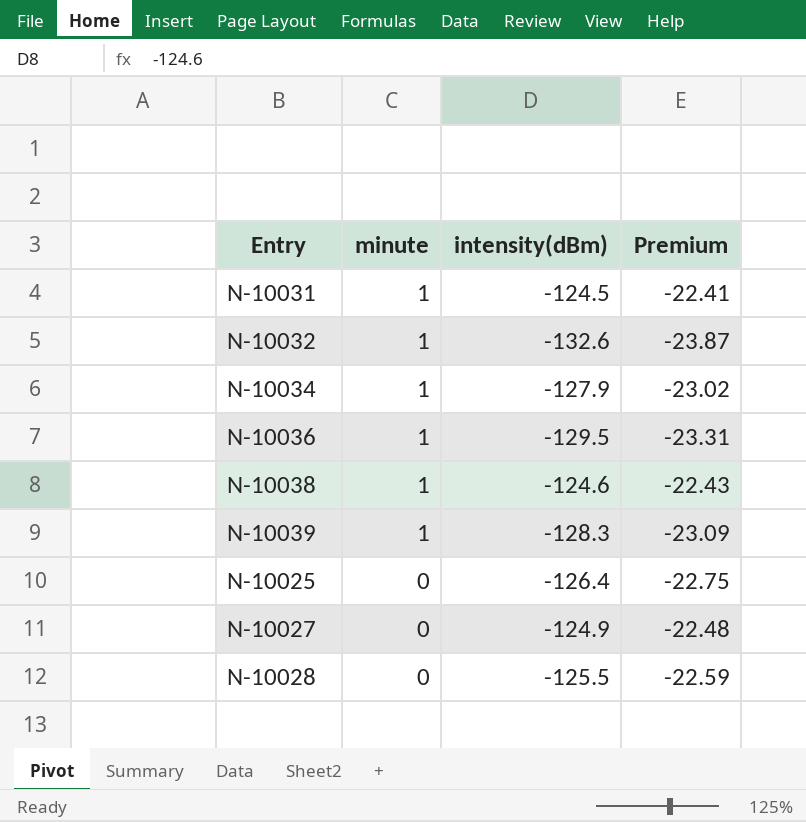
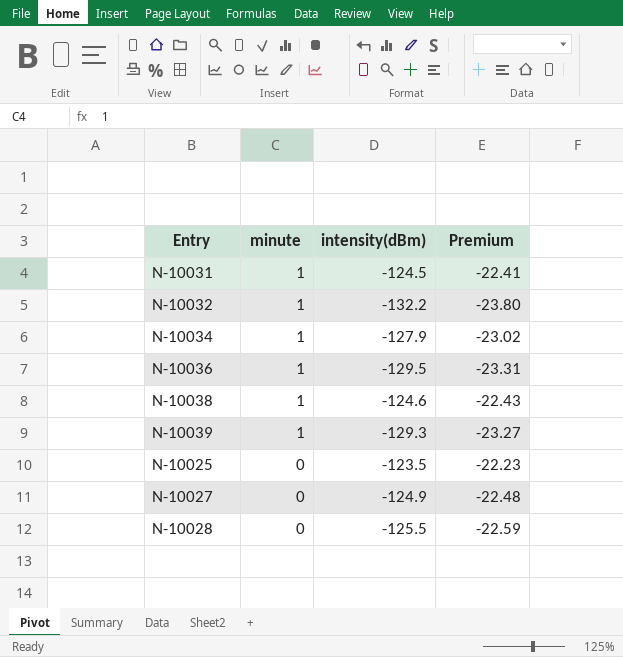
N-10032 | intensity(dBm): -132.6 -> -132.2
N-10032 | Premium: -23.87 -> -23.80
N-10039 | intensity(dBm): -128.3 -> -129.3
N-10039 | Premium: -23.09 -> -23.27
N-10025 | intensity(dBm): -126.4 -> -123.5
N-10025 | Premium: -22.75 -> -22.23

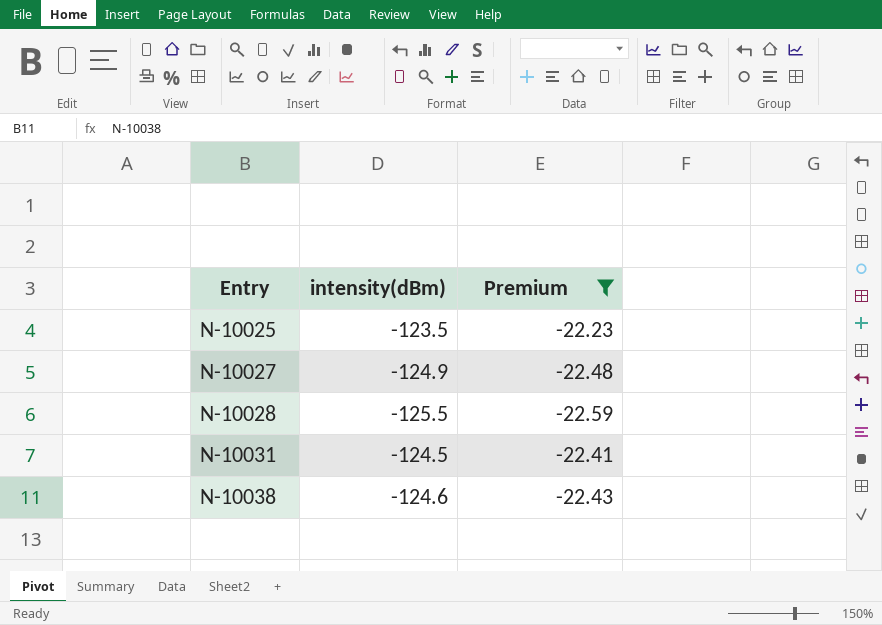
filter: none -> Premium >= -22.59
row order: minute descending -> Entry ascending
column minute | position: 2 -> none

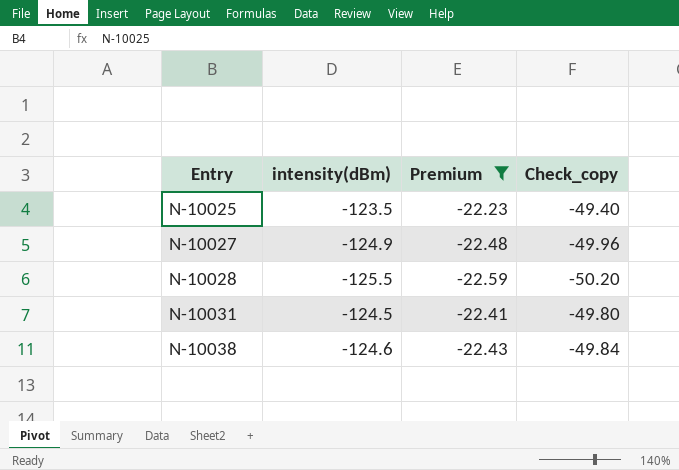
column Check_copy | formula: none -> [intensity(dBm)] * 0.4

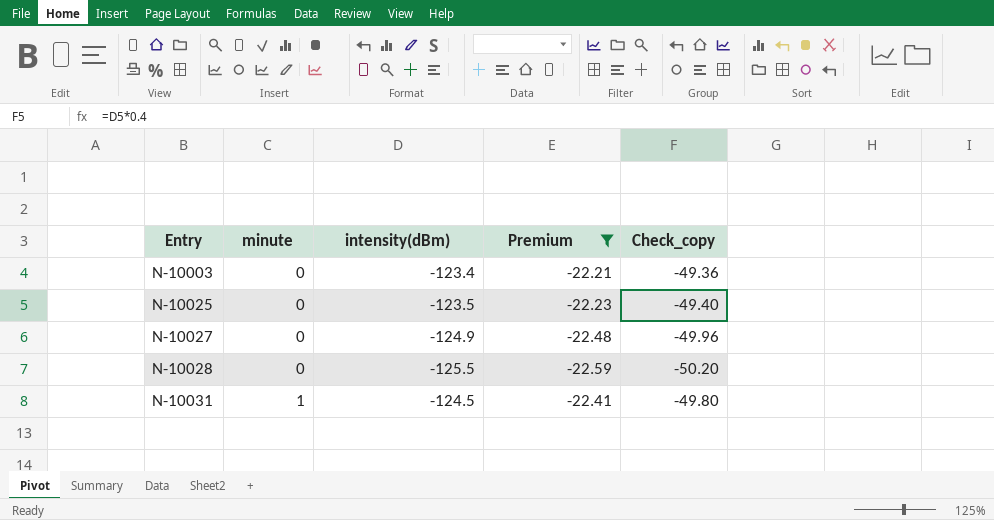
column minute | position: none -> 2
row N-10038: -124.6 | -22.43 | -49.84 -> none
row N-10003: none -> 0 | -123.4 | -22.21 | -49.36

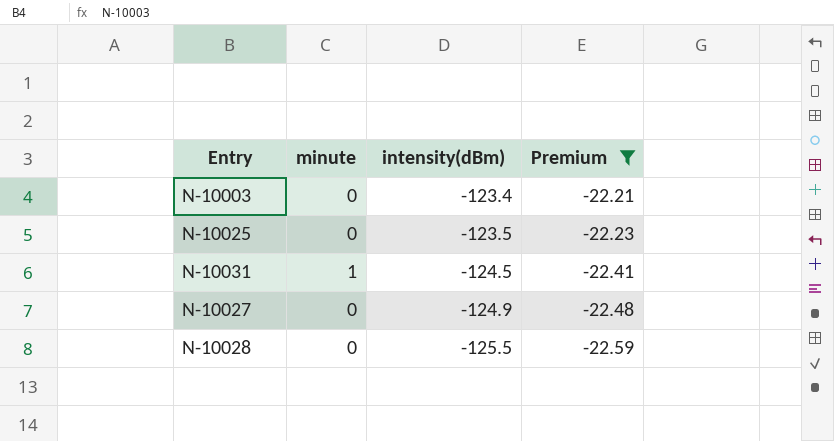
row order: Entry ascending -> intensity(dBm) descending
column Check_copy | formula: [intensity(dBm)] * 0.4 -> none

